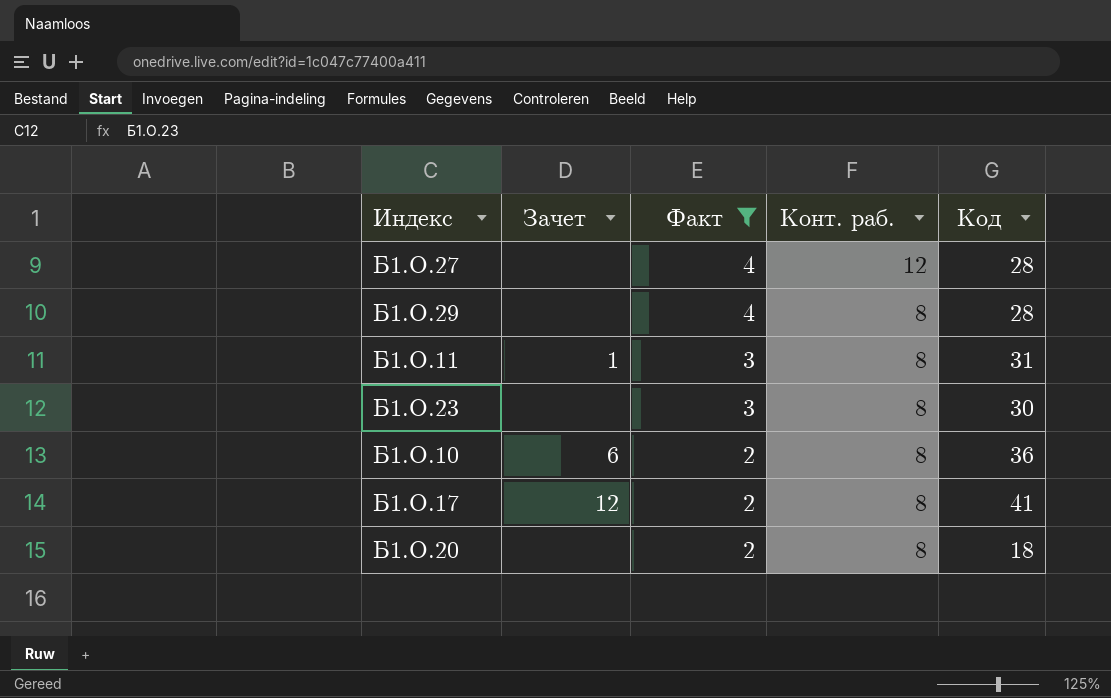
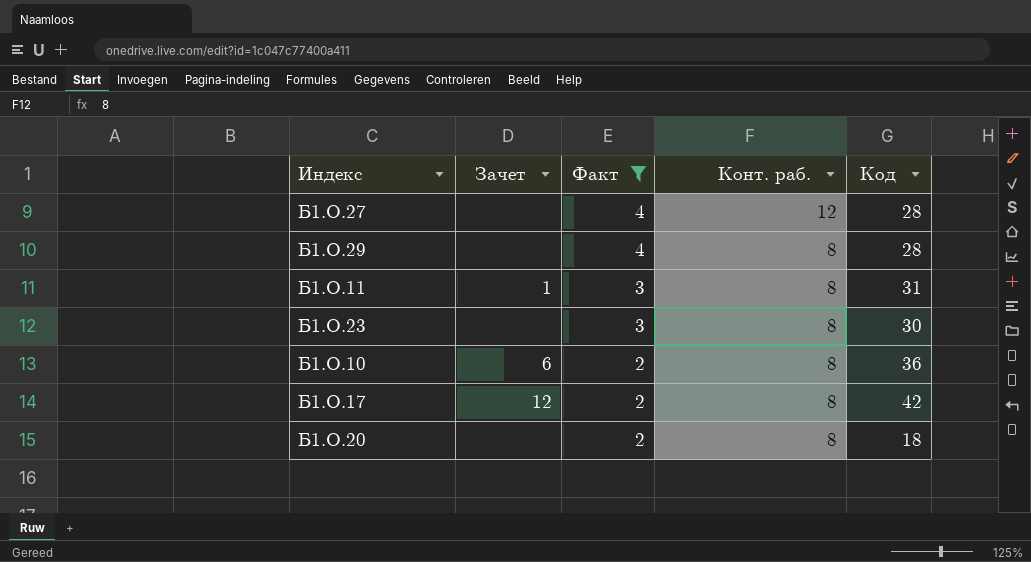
Б1.О.17 | Код: 41 -> 42

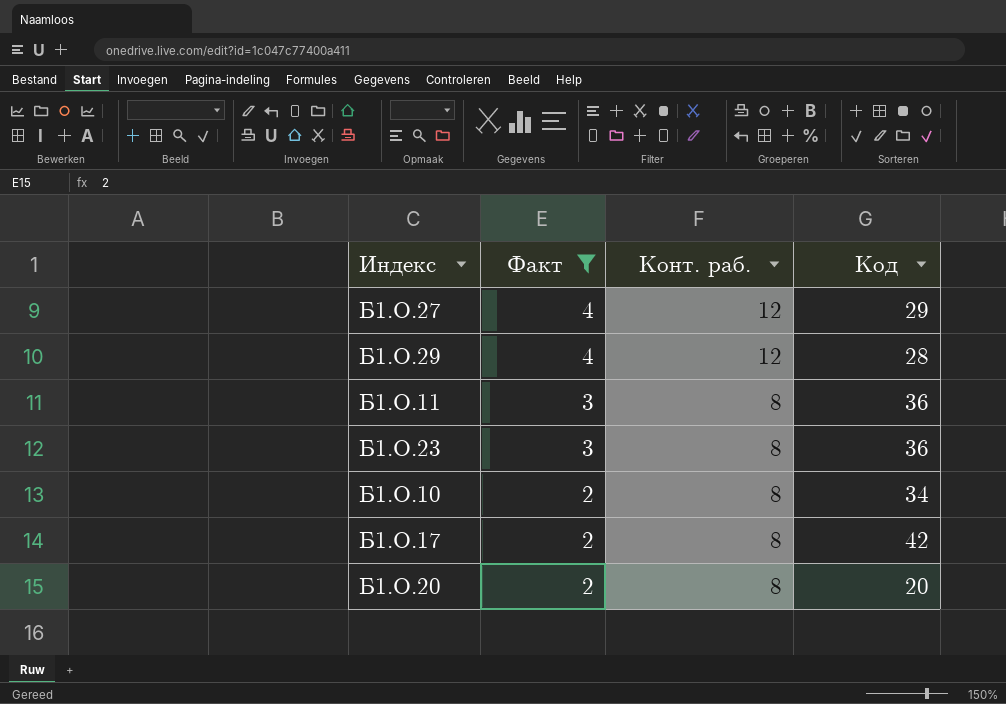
column Зачет | position: 2 -> none
Б1.О.27 | Код: 28 -> 29
Б1.О.29 | Конт. раб.: 8 -> 12
Б1.О.11 | Код: 31 -> 36
Б1.О.23 | Код: 30 -> 36
Б1.О.10 | Код: 36 -> 34
Б1.О.20 | Код: 18 -> 20

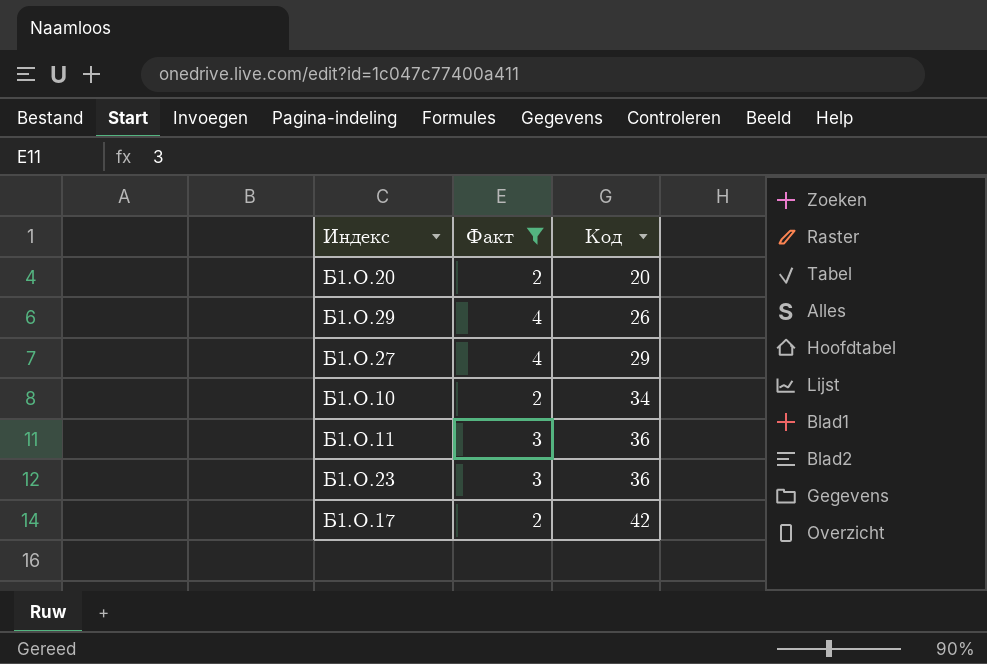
row order: Факт descending -> Код ascending
column Конт. раб. | position: 3 -> none
Б1.О.29 | Код: 28 -> 26

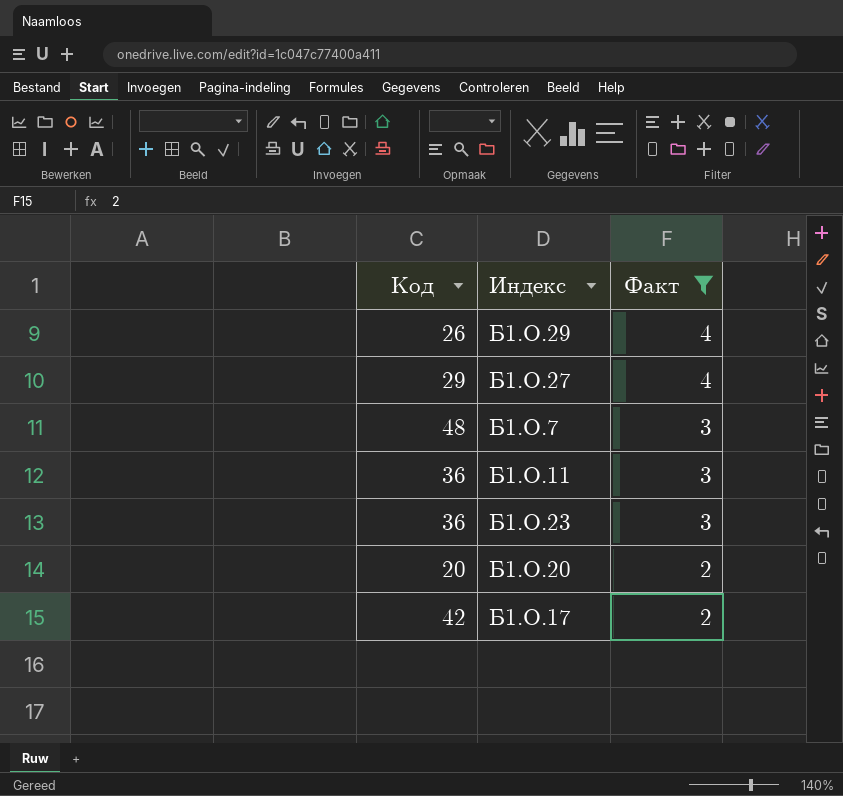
row order: Код ascending -> Факт descending
column Код | position: 3 -> 1
row Б1.О.10: 2 | 34 -> none
row Б1.О.7: none -> 48 | 3

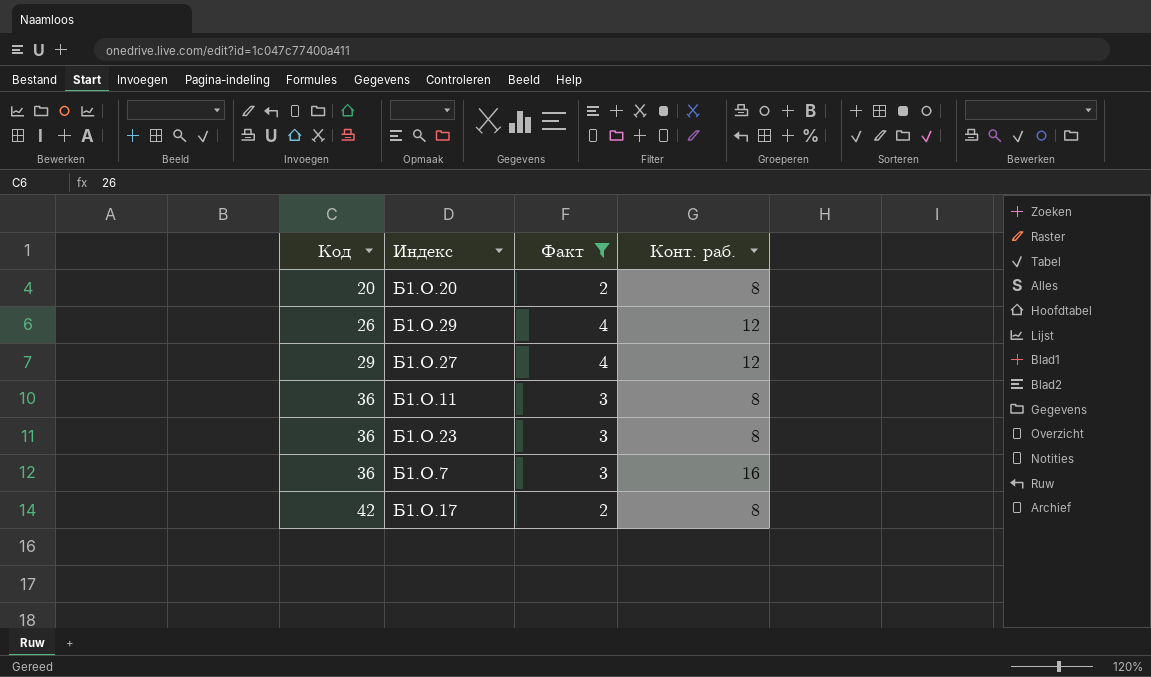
row order: Факт descending -> Код ascending
column Конт. раб. | position: none -> 4
Б1.О.7 | Код: 48 -> 36

